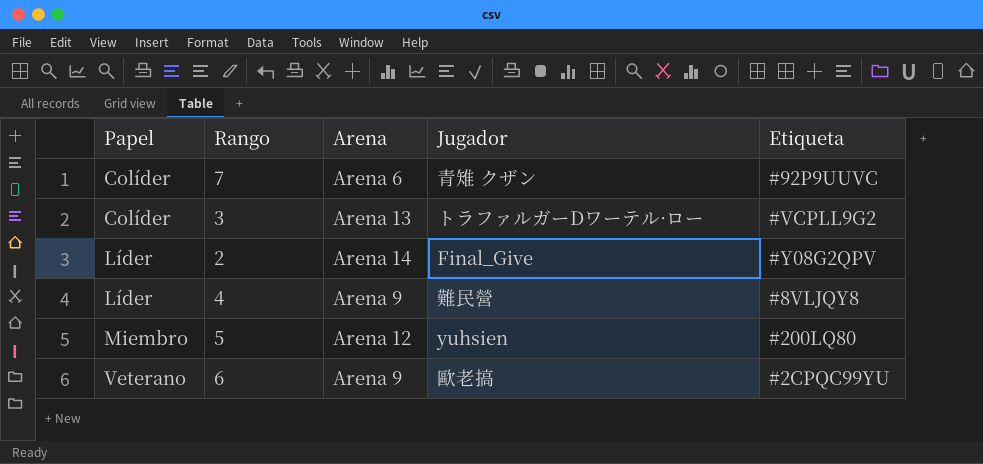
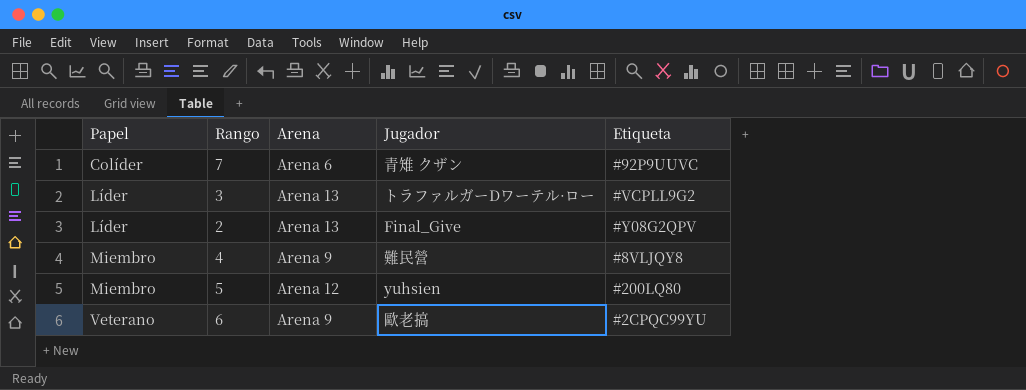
3 | Papel: Colíder -> Líder
2 | Arena: Arena 14 -> Arena 13
4 | Papel: Líder -> Miembro

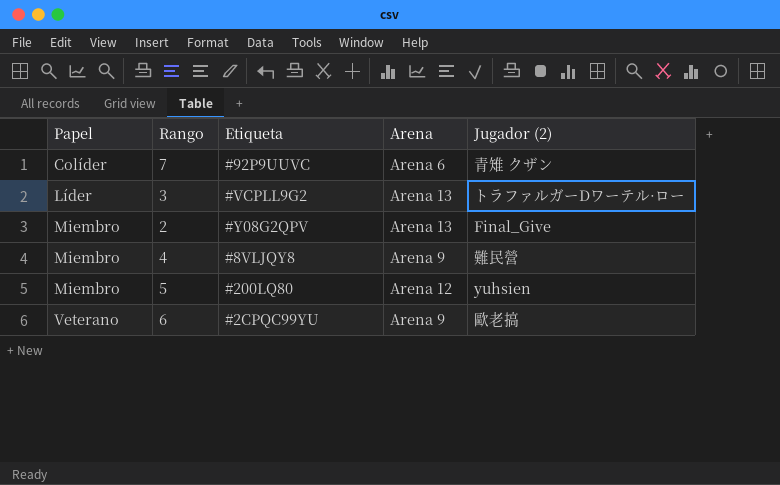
column Etiqueta | position: 5 -> 3
column name: Jugador -> Jugador (2)
2 | Papel: Líder -> Miembro

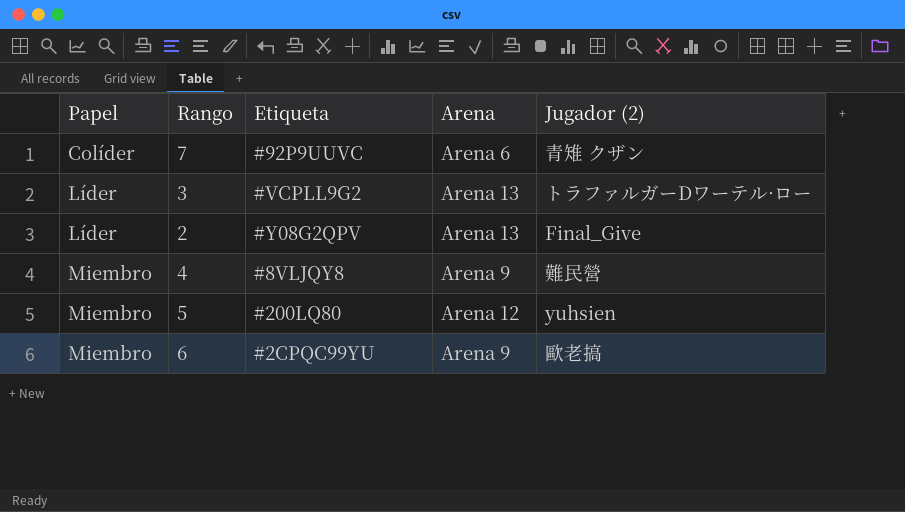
2 | Papel: Miembro -> Líder
6 | Papel: Veterano -> Miembro

